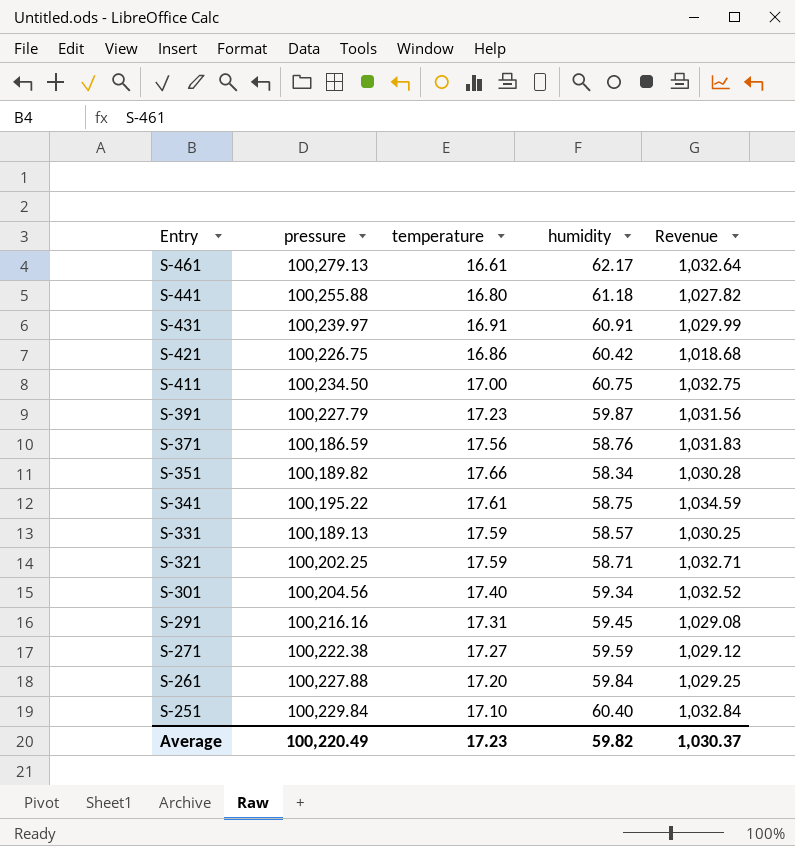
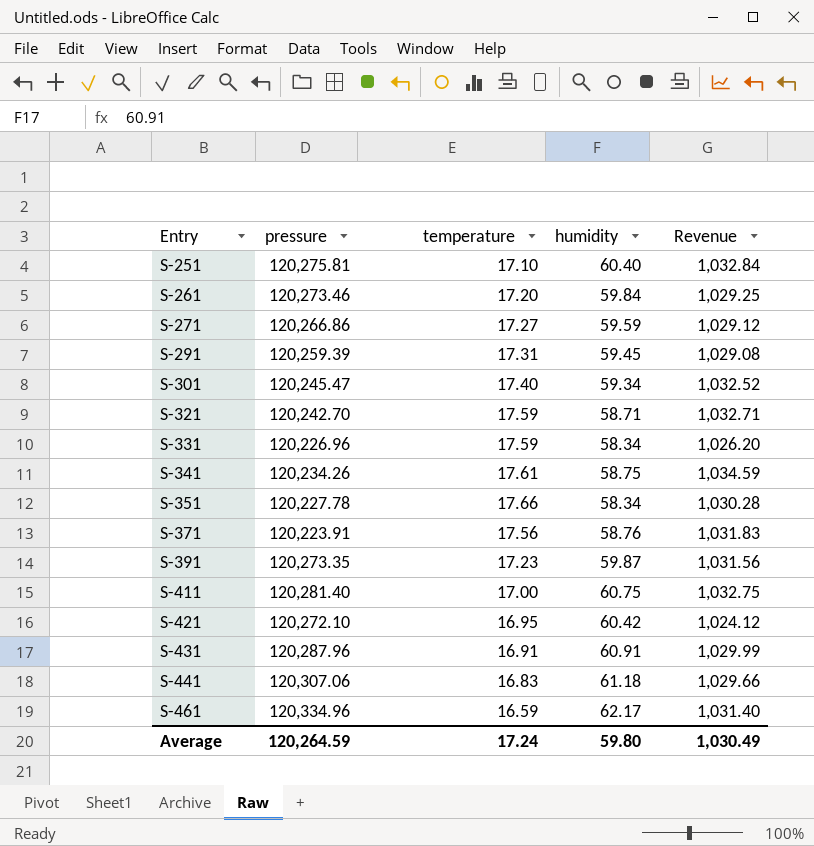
row order: Entry descending -> Entry ascending
S-251 | pressure: 100,229.84 -> 120,275.81
S-261 | pressure: 100,227.88 -> 120,273.46
S-271 | pressure: 100,222.38 -> 120,266.86
S-291 | pressure: 100,216.16 -> 120,259.39
S-301 | pressure: 100,204.56 -> 120,245.47
S-321 | pressure: 100,202.25 -> 120,242.70
S-331 | pressure: 100,189.13 -> 120,226.96
S-331 | humidity: 58.57 -> 58.34
S-331 | Revenue: 1,030.25 -> 1,026.20
S-341 | pressure: 100,195.22 -> 120,234.26
S-351 | pressure: 100,189.82 -> 120,227.78
S-371 | pressure: 100,186.59 -> 120,223.91
S-391 | pressure: 100,227.79 -> 120,273.35
S-411 | pressure: 100,234.50 -> 120,281.40
S-421 | pressure: 100,226.75 -> 120,272.10
S-421 | temperature: 16.86 -> 16.95
S-421 | Revenue: 1,018.68 -> 1,024.12
S-431 | pressure: 100,239.97 -> 120,287.96
S-441 | pressure: 100,255.88 -> 120,307.06
S-441 | temperature: 16.80 -> 16.83
S-441 | Revenue: 1,027.82 -> 1,029.66
S-461 | pressure: 100,279.13 -> 120,334.96
S-461 | temperature: 16.61 -> 16.59
S-461 | Revenue: 1,032.64 -> 1,031.40
Average | pressure: 100,220.49 -> 120,264.59
Average | temperature: 17.23 -> 17.24
Average | humidity: 59.82 -> 59.80
Average | Revenue: 1,030.37 -> 1,030.49

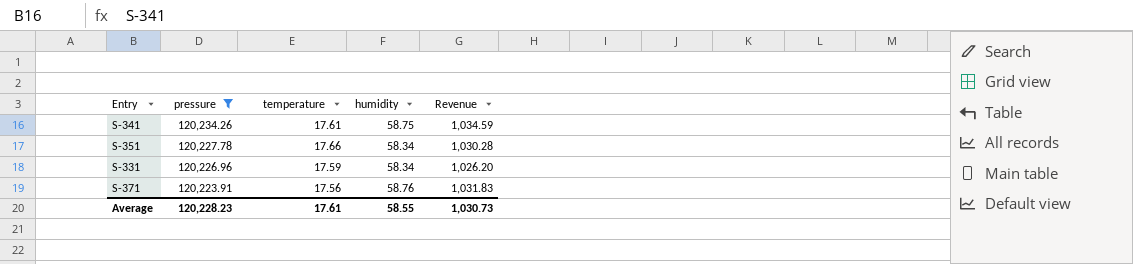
filter: none -> pressure <= 120,234.26
row order: Entry ascending -> pressure descending
Average | pressure: 120,264.59 -> 120,228.23
Average | temperature: 17.24 -> 17.61
Average | humidity: 59.80 -> 58.55
Average | Revenue: 1,030.49 -> 1,030.73

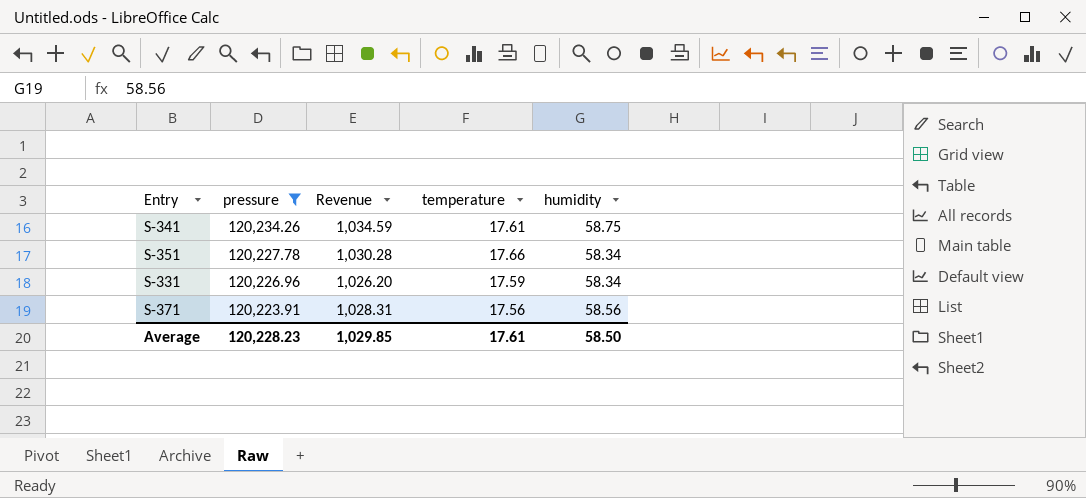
column Revenue | position: 5 -> 3
S-371 | Revenue: 1,031.83 -> 1,028.31
S-371 | humidity: 58.76 -> 58.56
Average | Revenue: 1,030.73 -> 1,029.85
Average | humidity: 58.55 -> 58.50

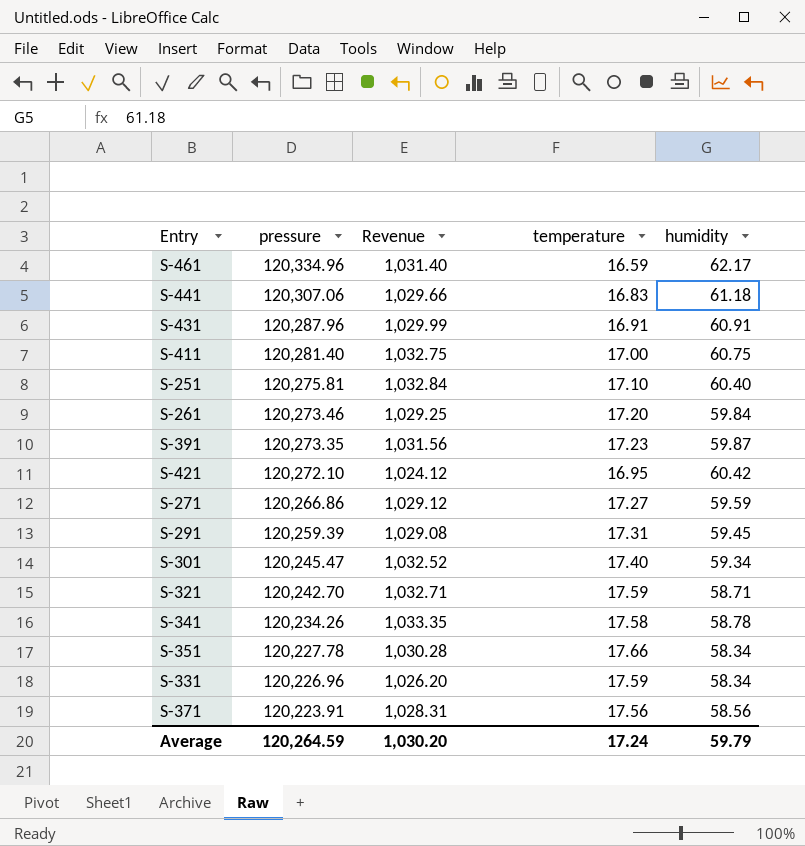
filter: pressure <= 120,234.26 -> none
S-341 | Revenue: 1,034.59 -> 1,033.35
S-341 | temperature: 17.61 -> 17.58
S-341 | humidity: 58.75 -> 58.78
Average | pressure: 120,228.23 -> 120,264.59
Average | Revenue: 1,029.85 -> 1,030.20
Average | temperature: 17.61 -> 17.24
Average | humidity: 58.50 -> 59.79

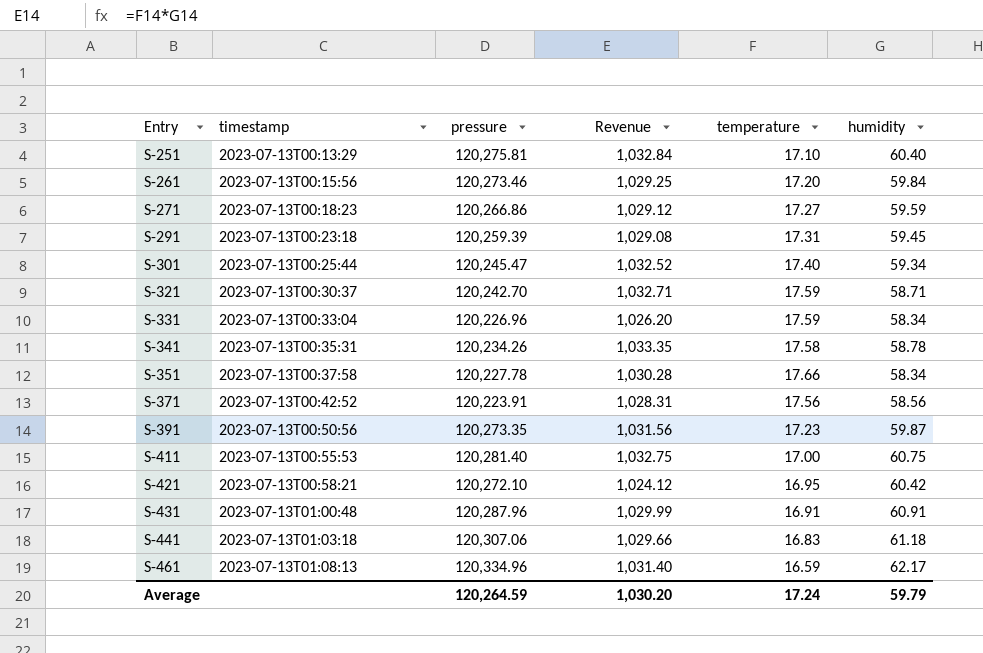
row order: pressure descending -> Entry ascending
column timestamp | position: none -> 2

